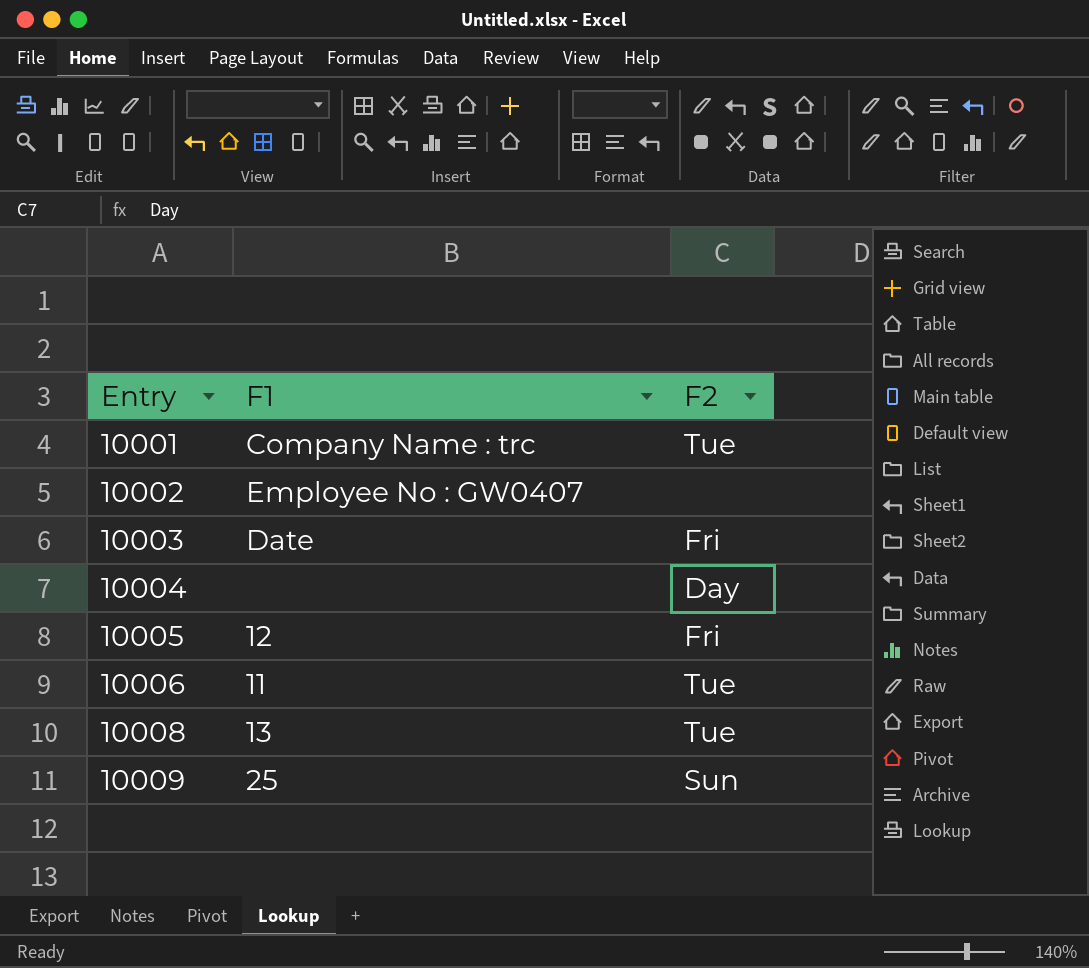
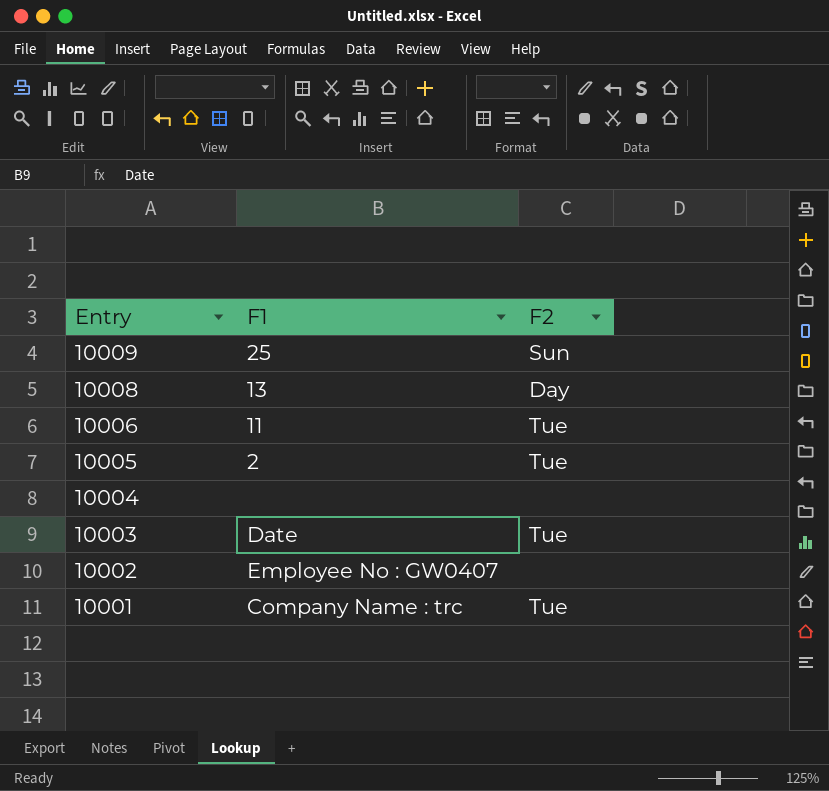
row order: Entry ascending -> Entry descending
10008 | F2: Tue -> Day
10005 | F1: 12 -> 2
10005 | F2: Fri -> Tue
10004 | F2: Day -> none
10003 | F2: Fri -> Tue

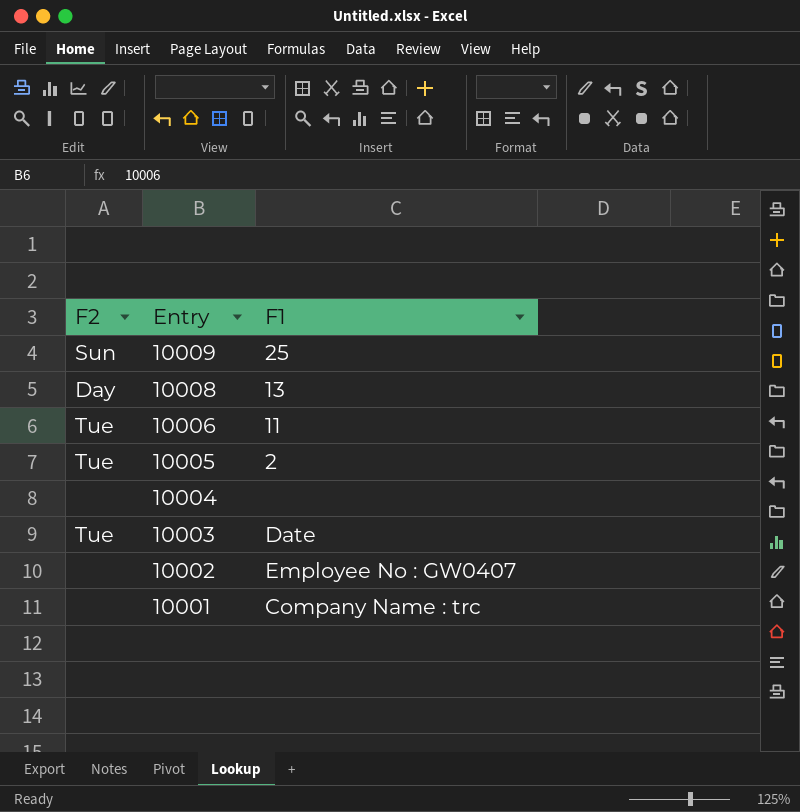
column F2 | position: 3 -> 1
10001 | F2: Tue -> none

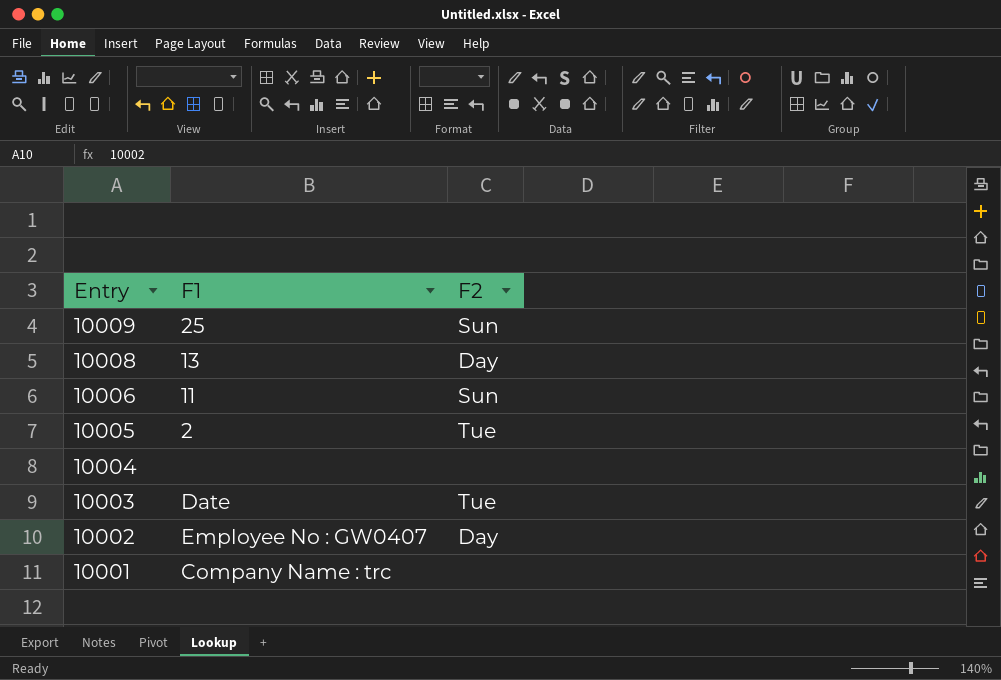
column F2 | position: 1 -> 3
10006 | F2: Tue -> Sun
10002 | F2: none -> Day

